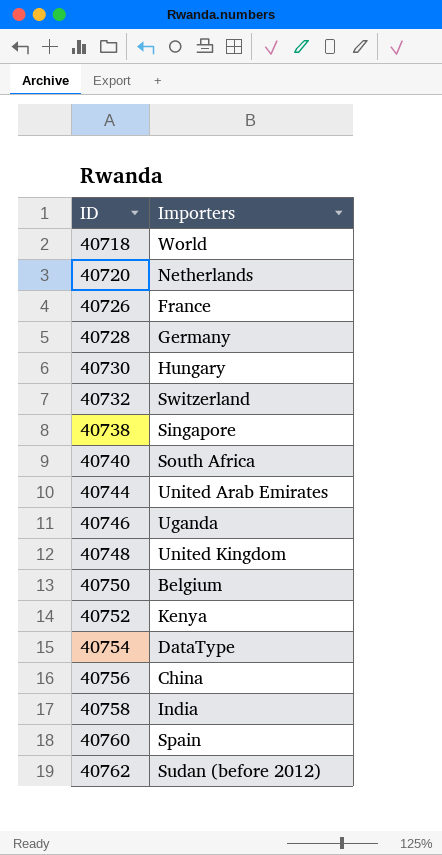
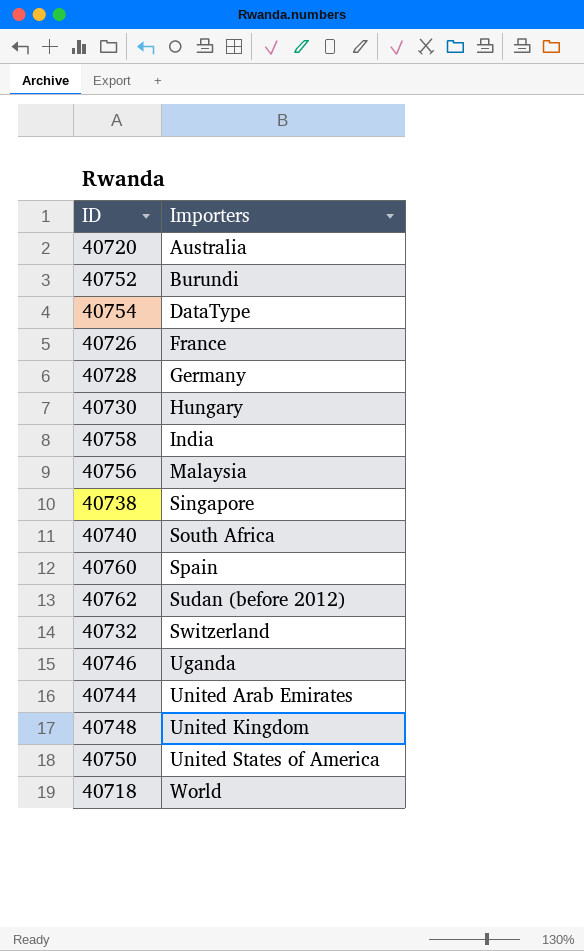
row order: ID ascending -> Importers ascending
40720 | Importers: Netherlands -> Australia
40752 | Importers: Kenya -> Burundi
40756 | Importers: China -> Malaysia
40750 | Importers: Belgium -> United States of America

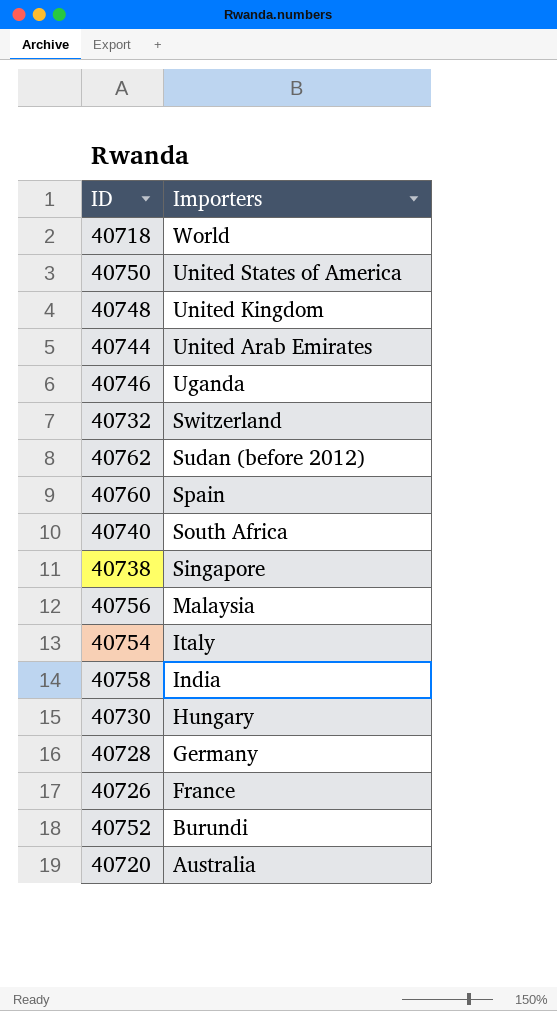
row order: Importers ascending -> Importers descending
40754 | Importers: DataType -> Italy

